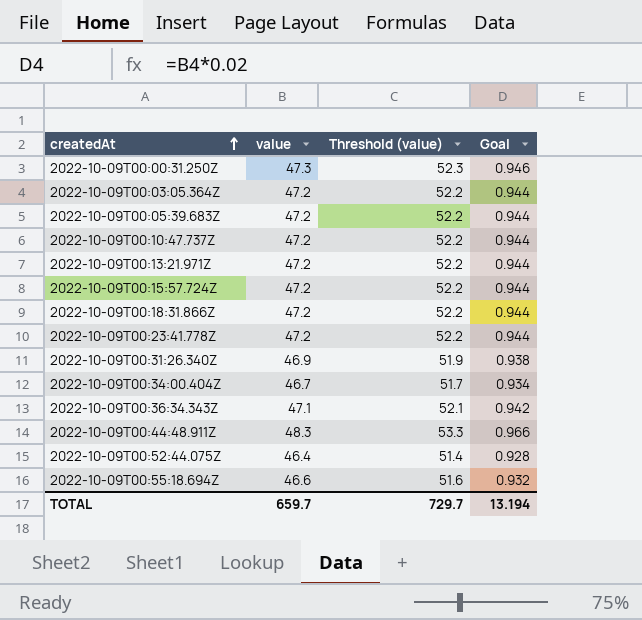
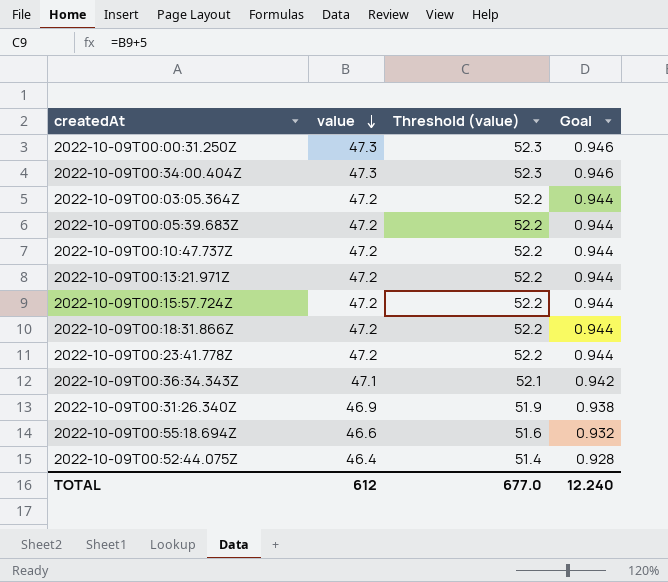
row order: createdAt ascending -> value descending
row 2022-10-09T00:44:48.911Z: 48.3 | 53.3 | 0.966 -> none
2022-10-09T00:34:00.404Z | value: 46.7 -> 47.3
2022-10-09T00:34:00.404Z | Threshold (value): 51.7 -> 52.3
2022-10-09T00:34:00.404Z | Goal: 0.934 -> 0.946
TOTAL | value: 659.7 -> 612
TOTAL | Threshold (value): 729.7 -> 677.0
TOTAL | Goal: 13.194 -> 12.240

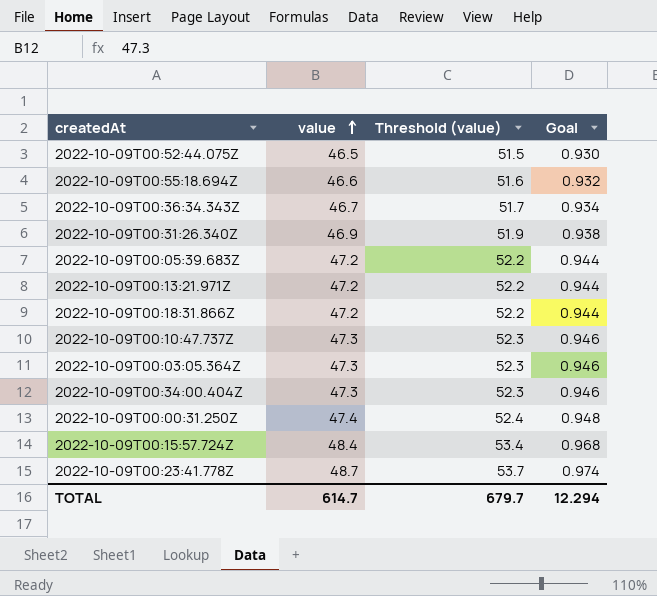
row order: value descending -> value ascending
2022-10-09T00:52:44.075Z | value: 46.4 -> 46.5
2022-10-09T00:52:44.075Z | Threshold (value): 51.4 -> 51.5
2022-10-09T00:52:44.075Z | Goal: 0.928 -> 0.930
2022-10-09T00:36:34.343Z | value: 47.1 -> 46.7
2022-10-09T00:36:34.343Z | Threshold (value): 52.1 -> 51.7
2022-10-09T00:36:34.343Z | Goal: 0.942 -> 0.934
2022-10-09T00:10:47.737Z | value: 47.2 -> 47.3
2022-10-09T00:10:47.737Z | Threshold (value): 52.2 -> 52.3
2022-10-09T00:10:47.737Z | Goal: 0.944 -> 0.946
2022-10-09T00:03:05.364Z | value: 47.2 -> 47.3
2022-10-09T00:03:05.364Z | Threshold (value): 52.2 -> 52.3
2022-10-09T00:03:05.364Z | Goal: 0.944 -> 0.946
2022-10-09T00:00:31.250Z | value: 47.3 -> 47.4
2022-10-09T00:00:31.250Z | Threshold (value): 52.3 -> 52.4
2022-10-09T00:00:31.250Z | Goal: 0.946 -> 0.948
2022-10-09T00:15:57.724Z | value: 47.2 -> 48.4
2022-10-09T00:15:57.724Z | Threshold (value): 52.2 -> 53.4
2022-10-09T00:15:57.724Z | Goal: 0.944 -> 0.968
2022-10-09T00:23:41.778Z | value: 47.2 -> 48.7
2022-10-09T00:23:41.778Z | Threshold (value): 52.2 -> 53.7
2022-10-09T00:23:41.778Z | Goal: 0.944 -> 0.974
TOTAL | value: 612 -> 614.7
TOTAL | Threshold (value): 677.0 -> 679.7
TOTAL | Goal: 12.240 -> 12.294

